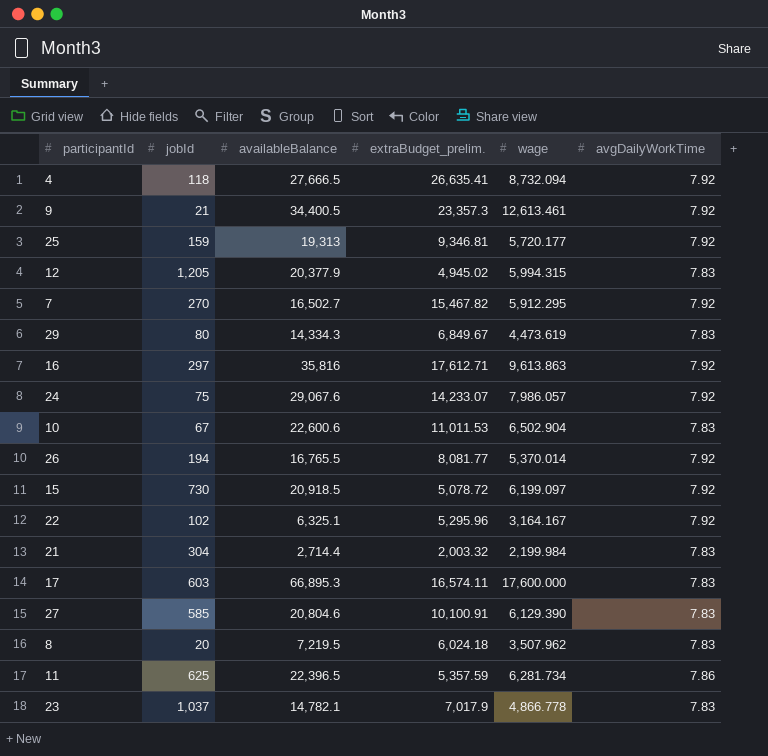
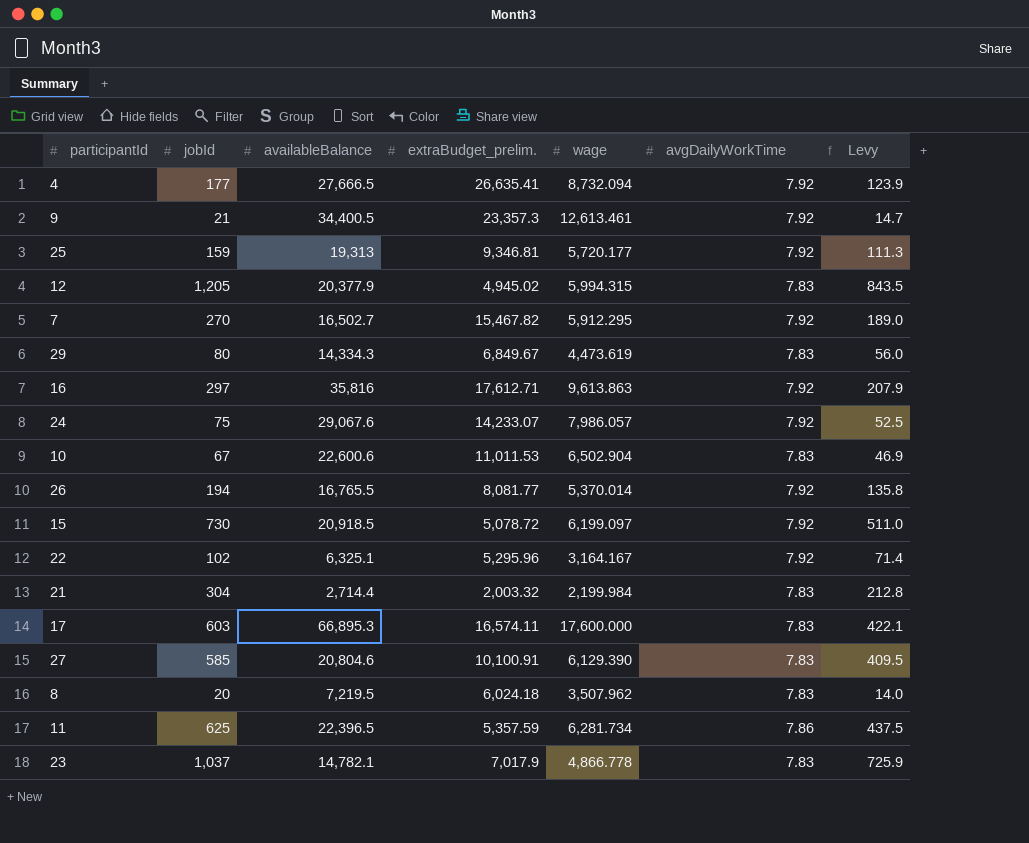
column Levy | formula: none -> [jobId] * 0.7
4 | jobId: 118 -> 177

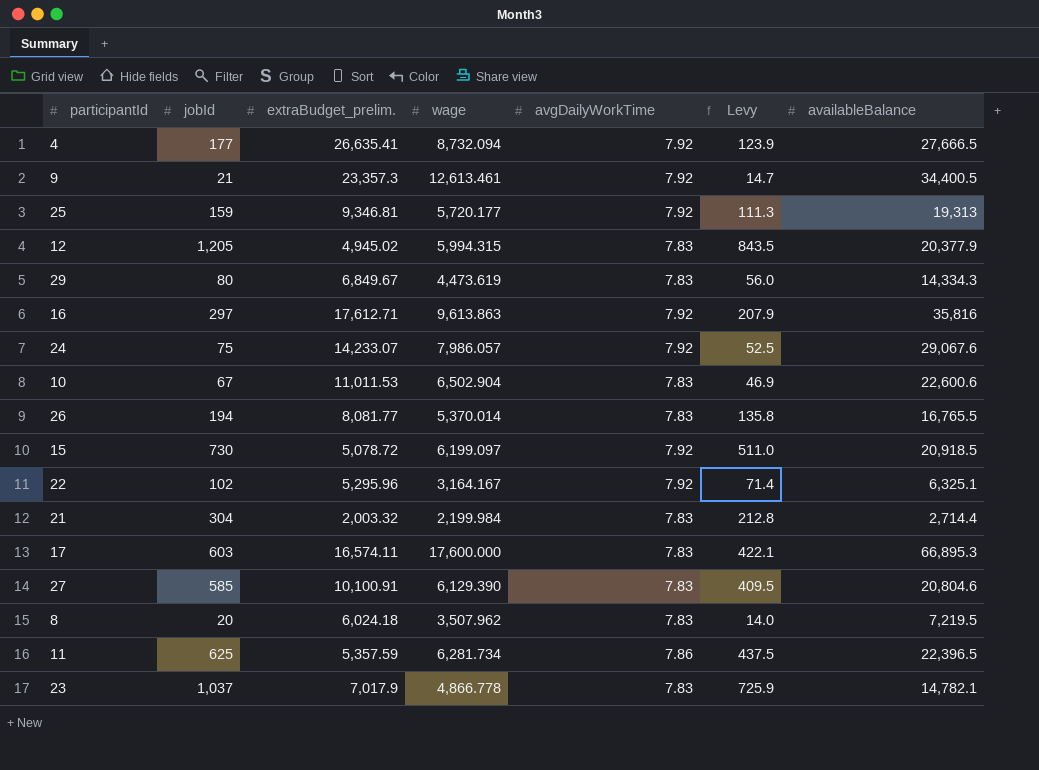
column availableBalance | position: 3 -> 7
row 7: 270 | 16,502.7 | 15,467.82 | 5,912.295 | 7.92 | 189.0 -> none
26 | avgDailyWorkTime: 7.92 -> 7.83

